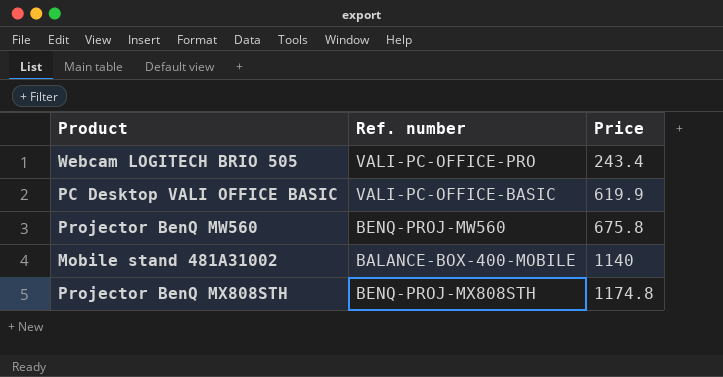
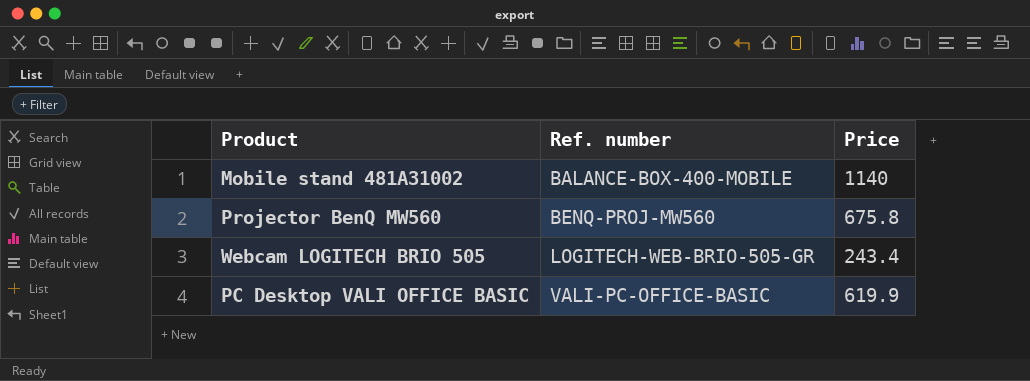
row order: Price ascending -> Ref. number ascending
row Projector BenQ MX808STH: BENQ-PROJ-MX808STH | 1174.8 -> none
Webcam LOGITECH BRIO 505 | Ref. number: VALI-PC-OFFICE-PRO -> LOGITECH-WEB-BRIO-505-GR

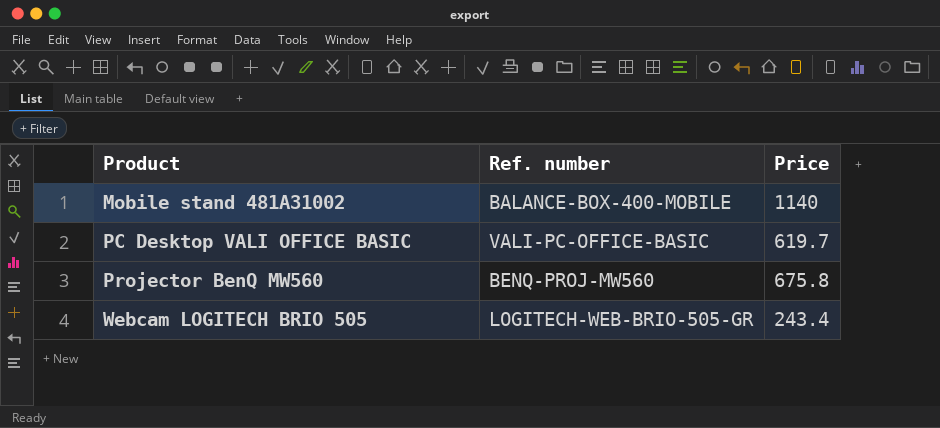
row order: Ref. number ascending -> Product ascending
PC Desktop VALI OFFICE BASIC | Price: 619.9 -> 619.7

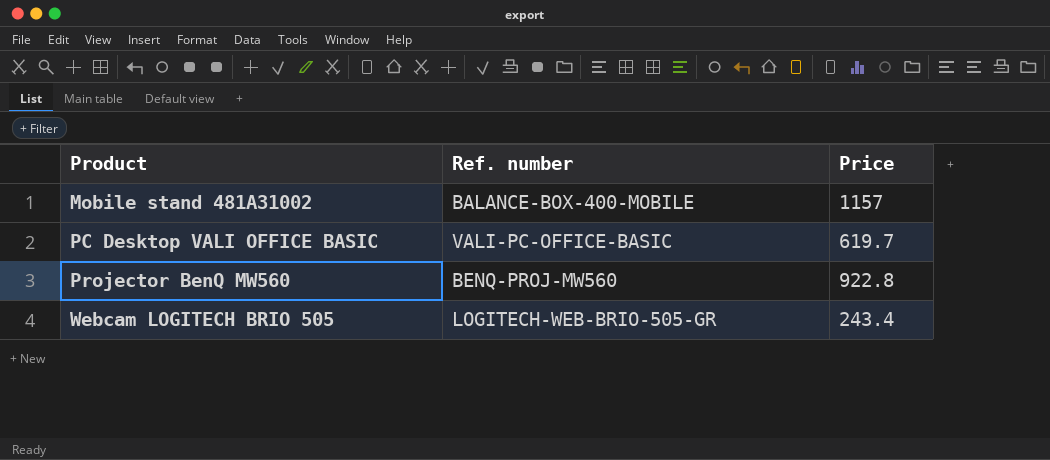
Mobile stand 481A31002 | Price: 1140 -> 1157
Projector BenQ MW560 | Price: 675.8 -> 922.8

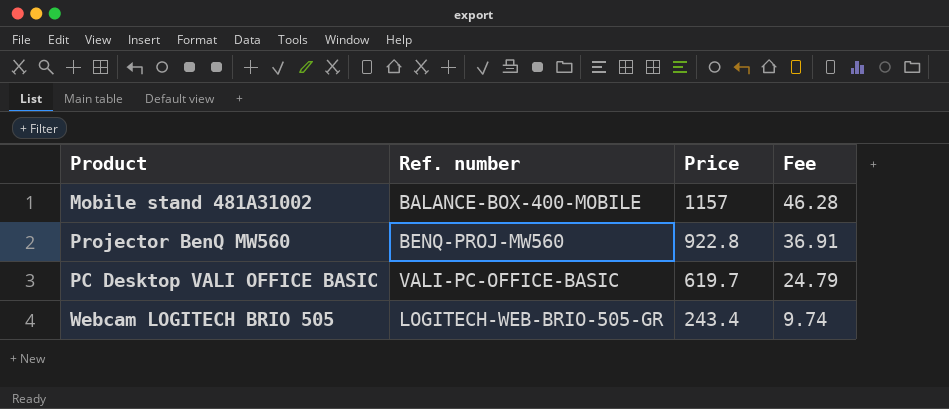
row order: Product ascending -> Price descending
column Fee | formula: none -> [Price] * 0.04

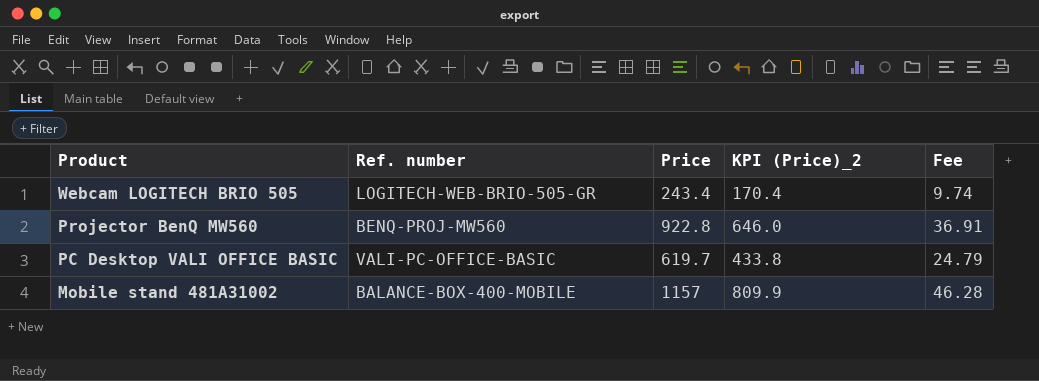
row order: Price descending -> Product descending
column KPI (Price)_2 | formula: none -> [Price] * 0.7

